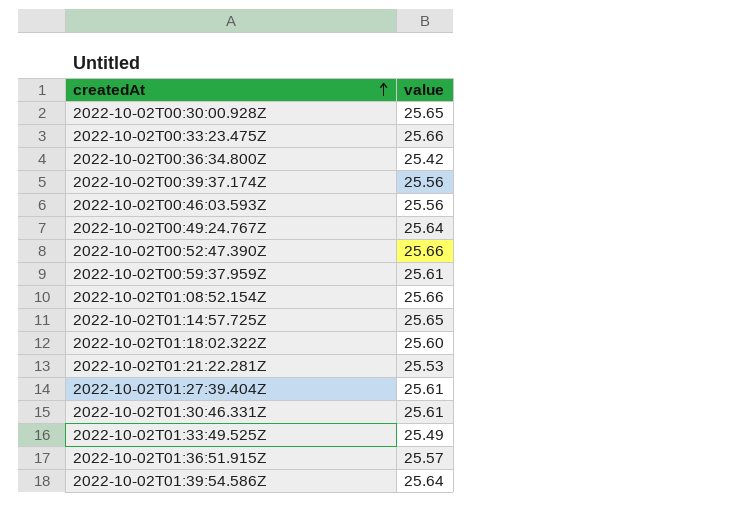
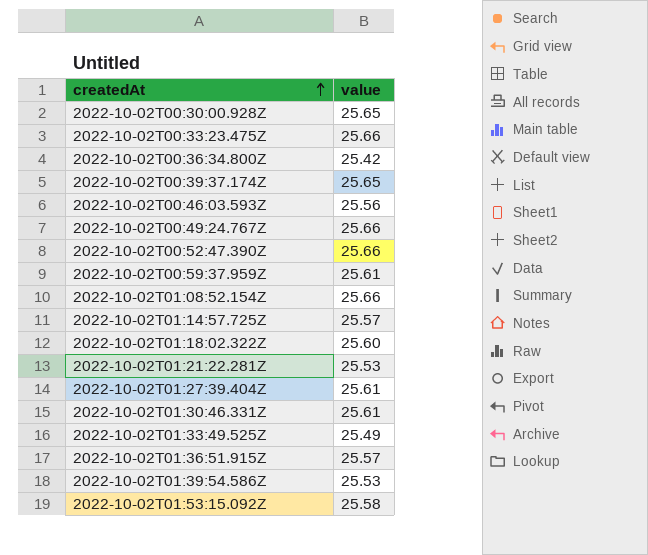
2022-10-02T00:39:37.174Z | value: 25.56 -> 25.65
2022-10-02T00:49:24.767Z | value: 25.64 -> 25.66
2022-10-02T01:14:57.725Z | value: 25.65 -> 25.57
2022-10-02T01:39:54.586Z | value: 25.64 -> 25.53
row 2022-10-02T01:53:15.092Z: none -> 25.58

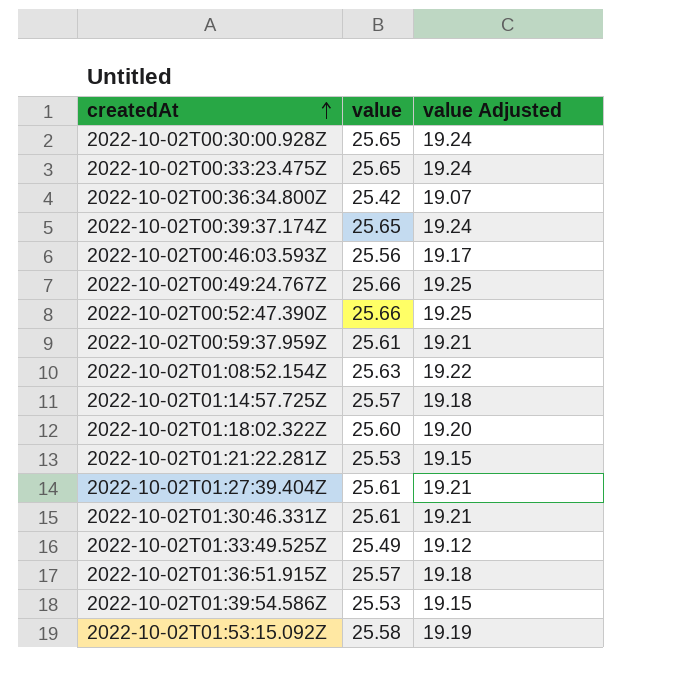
column value Adjusted | formula: none -> [value] * 0.75
2022-10-02T00:33:23.475Z | value: 25.66 -> 25.65
2022-10-02T01:08:52.154Z | value: 25.66 -> 25.63

